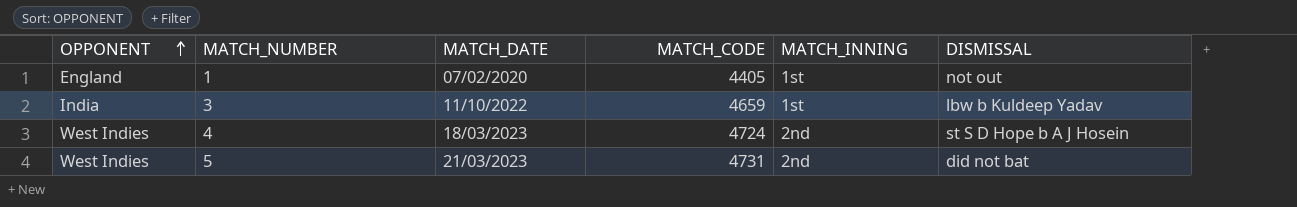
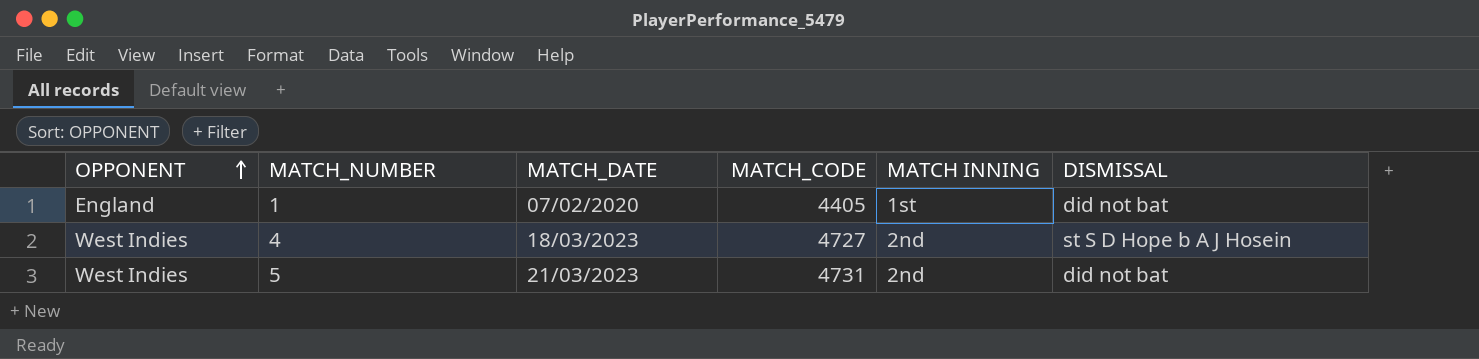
column name: MATCH_INNING -> MATCH INNING
row 3: India | 11/10/2022 | 4659 | 1st | lbw b Kuldeep Yadav -> none
1 | DISMISSAL: not out -> did not bat
4 | MATCH_CODE: 4724 -> 4727

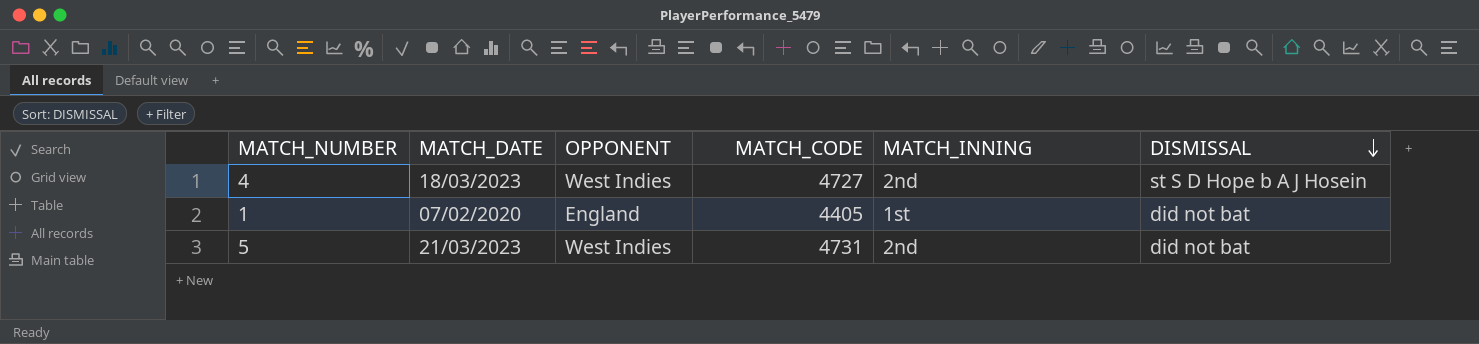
row order: OPPONENT ascending -> DISMISSAL descending
column OPPONENT | position: 1 -> 3
column name: MATCH INNING -> MATCH_INNING

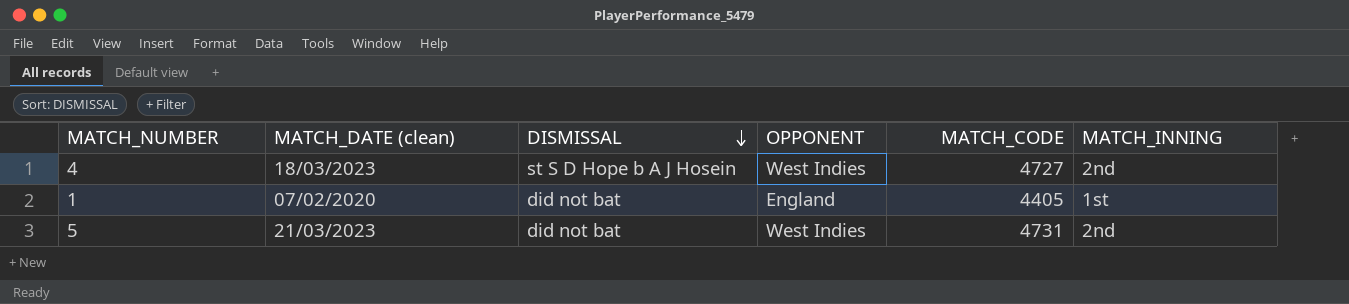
column name: MATCH_DATE -> MATCH_DATE (clean)
column DISMISSAL | position: 6 -> 3

